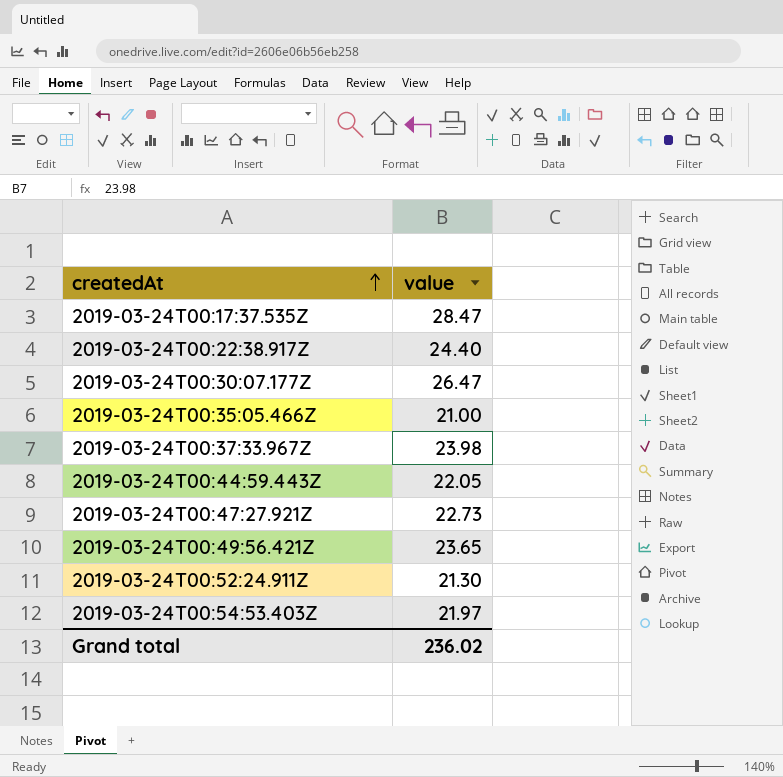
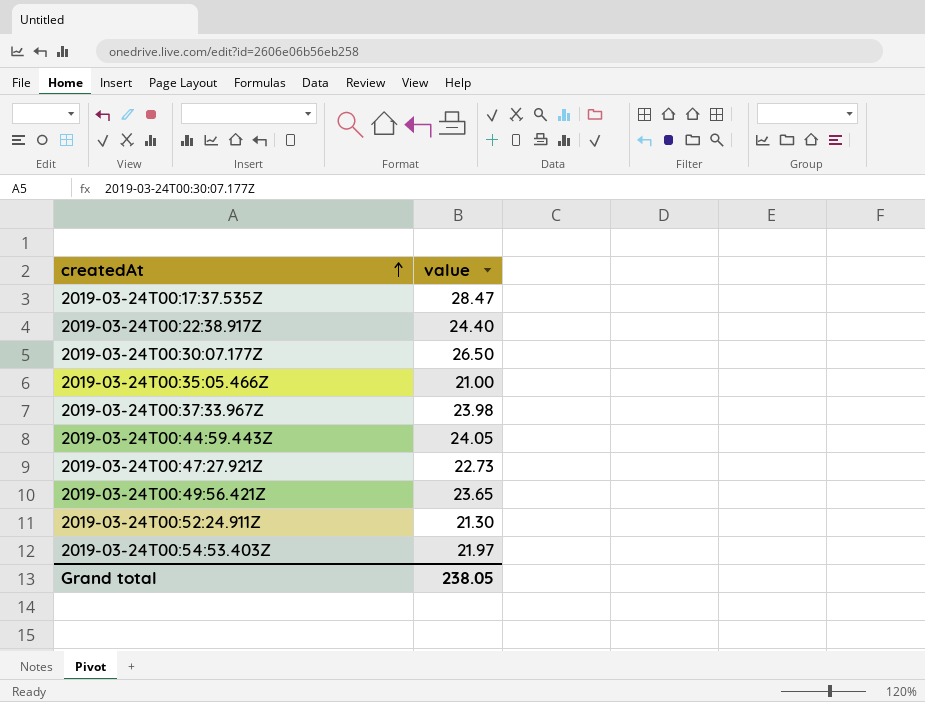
2019-03-24T00:30:07.177Z | value: 26.47 -> 26.50
2019-03-24T00:44:59.443Z | value: 22.05 -> 24.05
Grand total | value: 236.02 -> 238.05

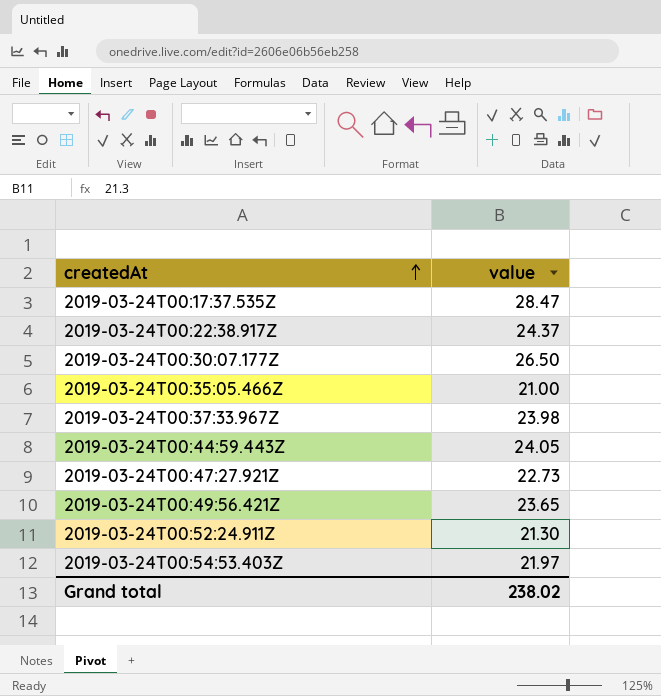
2019-03-24T00:22:38.917Z | value: 24.40 -> 24.37
Grand total | value: 238.05 -> 238.02

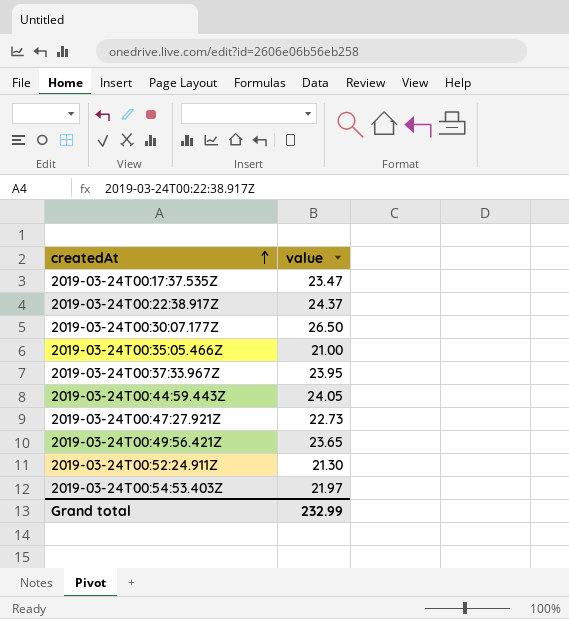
2019-03-24T00:17:37.535Z | value: 28.47 -> 23.47
2019-03-24T00:37:33.967Z | value: 23.98 -> 23.95
Grand total | value: 238.02 -> 232.99

